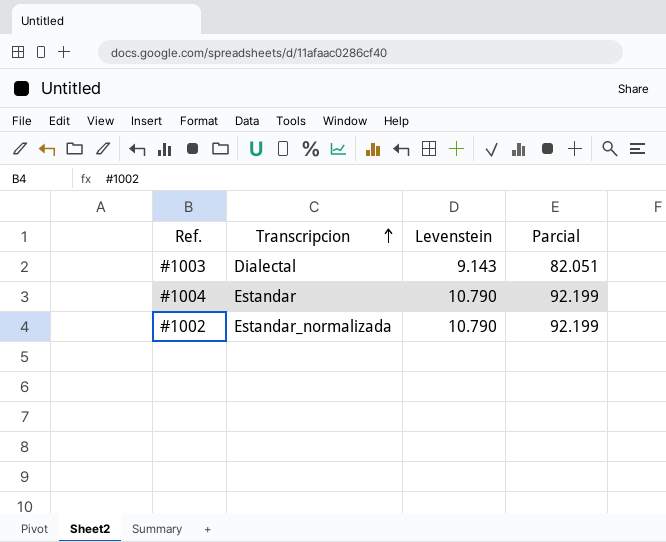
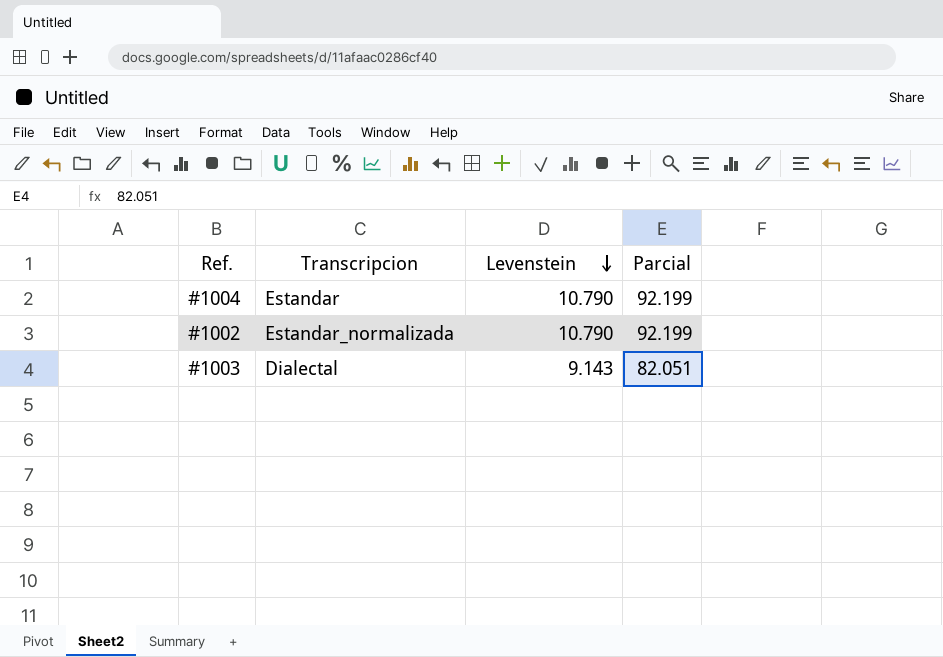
row order: Transcripcion ascending -> Levenstein descending

